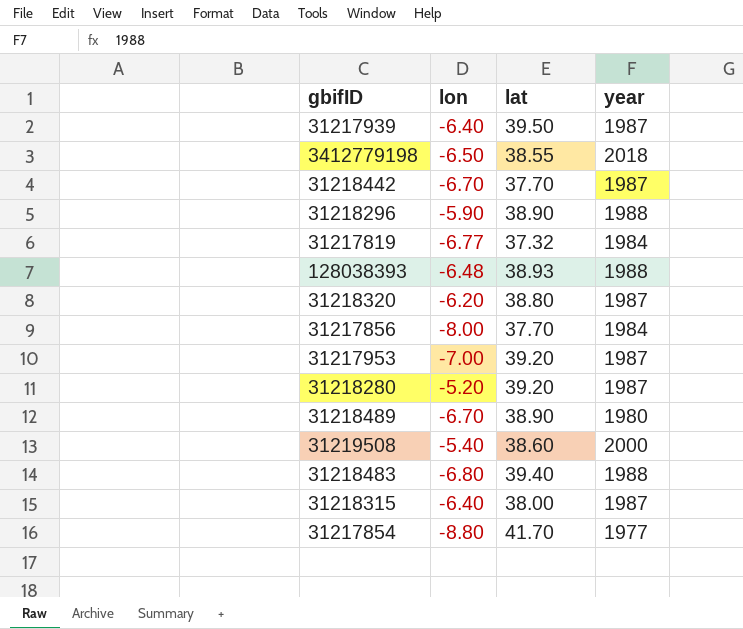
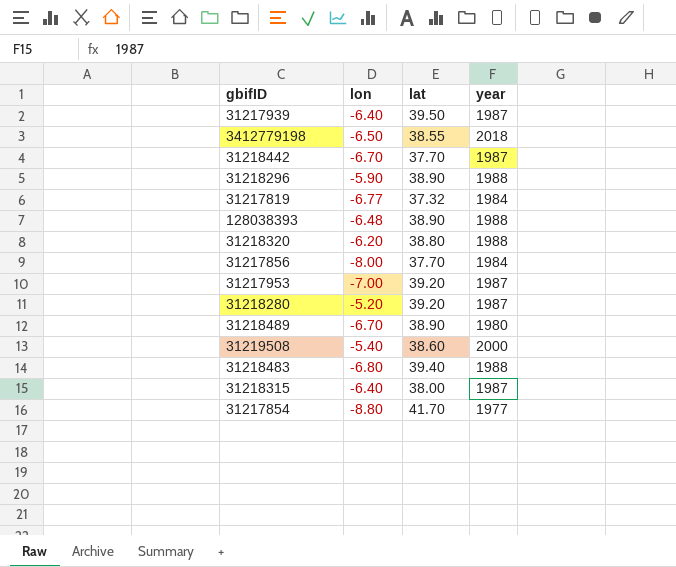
128038393 | lat: 38.93 -> 38.90
31218320 | year: 1987 -> 1988

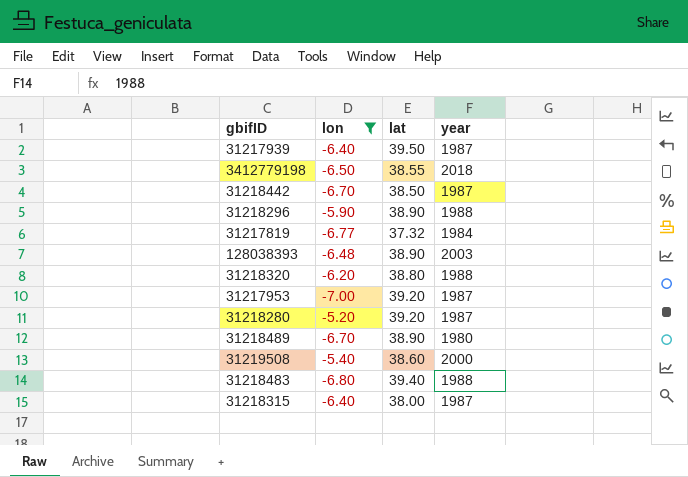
filter: none -> lon >= -7.00
31218442 | lat: 37.70 -> 38.50
128038393 | year: 1988 -> 2003

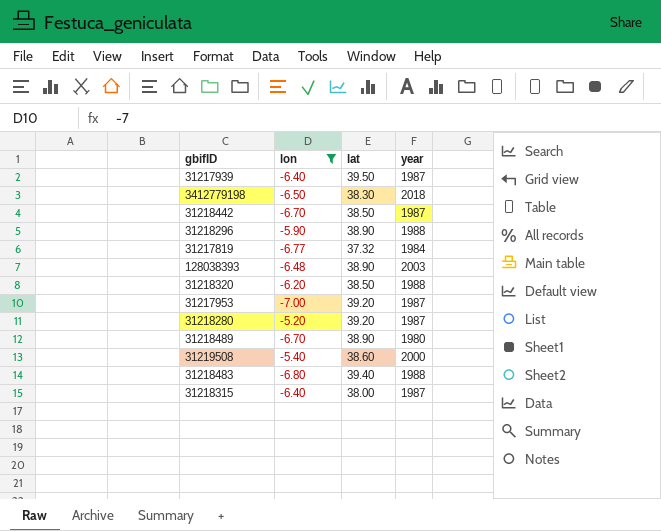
3412779198 | lat: 38.55 -> 38.30
31218320 | lat: 38.80 -> 38.50

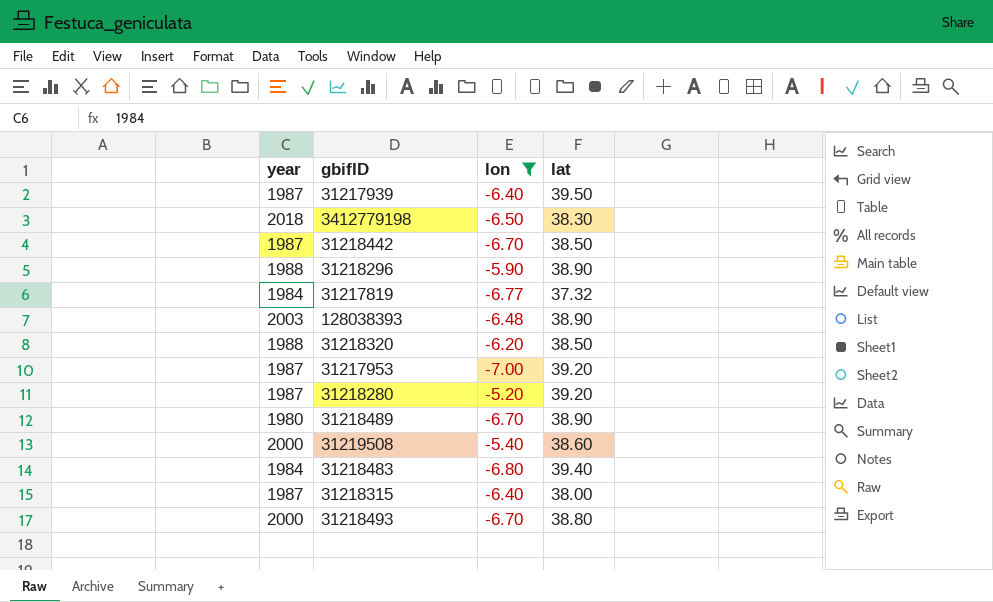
column year | position: 4 -> 1
31218483 | year: 1988 -> 1984
row 31218493: none -> 2000 | -6.70 | 38.80

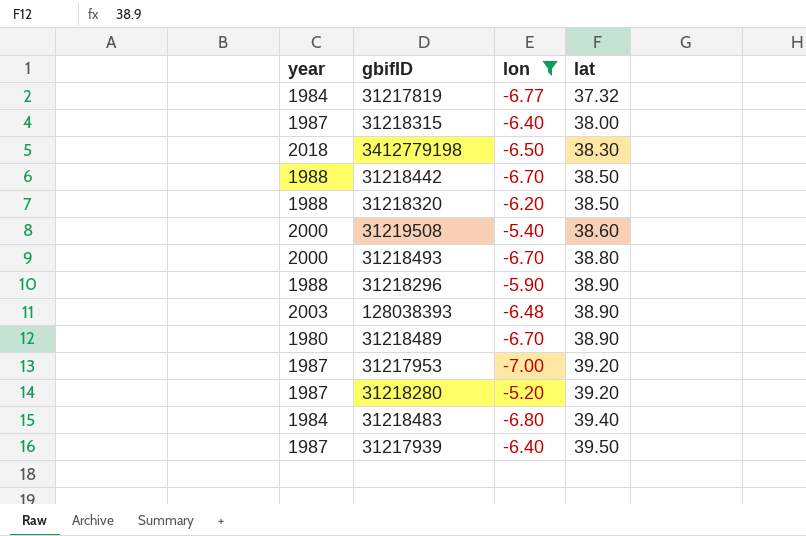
row order: none -> lat ascending
31218442 | year: 1987 -> 1988

